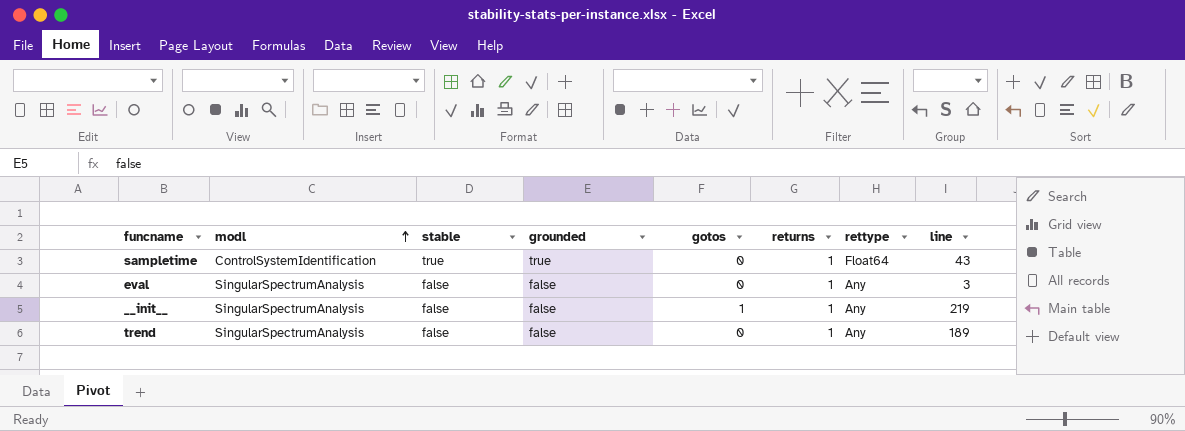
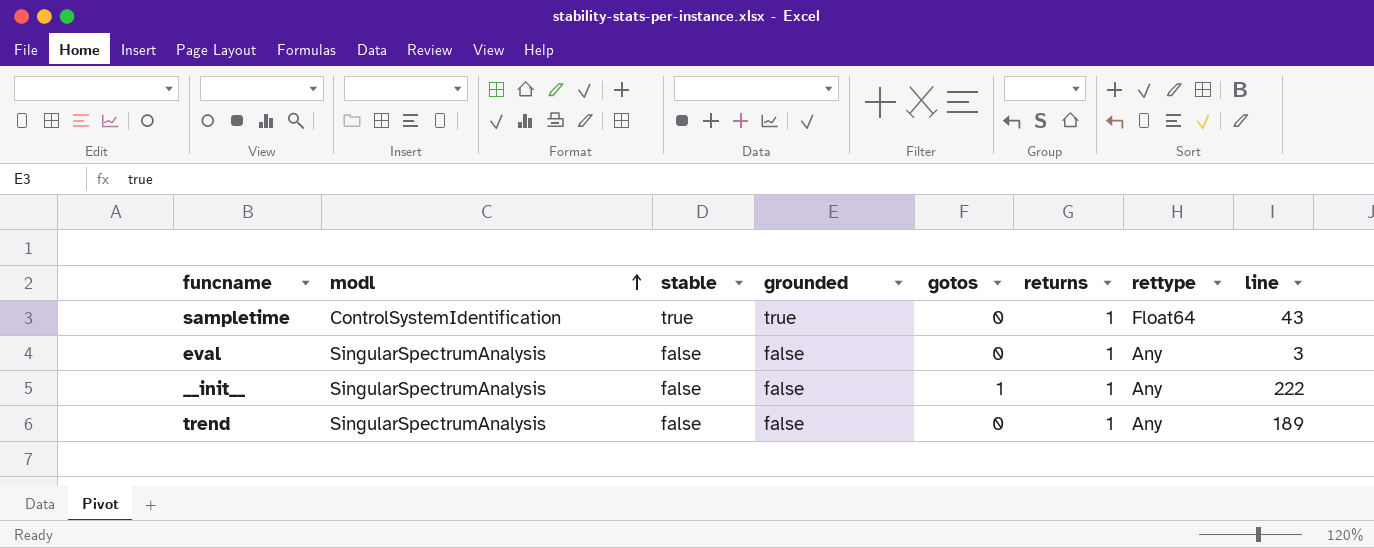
__init__ | line: 219 -> 222

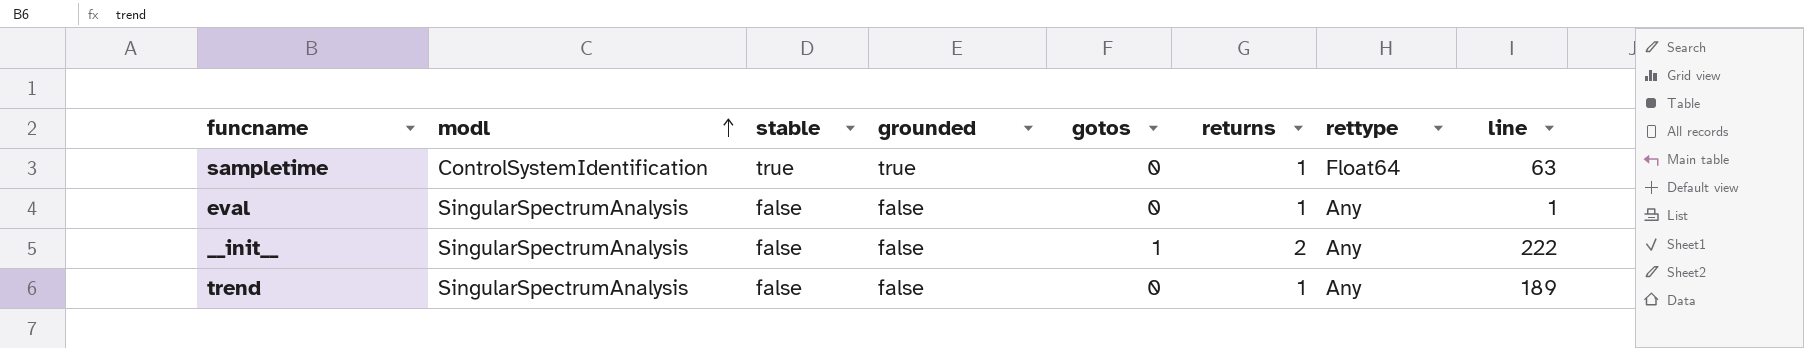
sampletime | line: 43 -> 63
eval | line: 3 -> 1
__init__ | returns: 1 -> 2

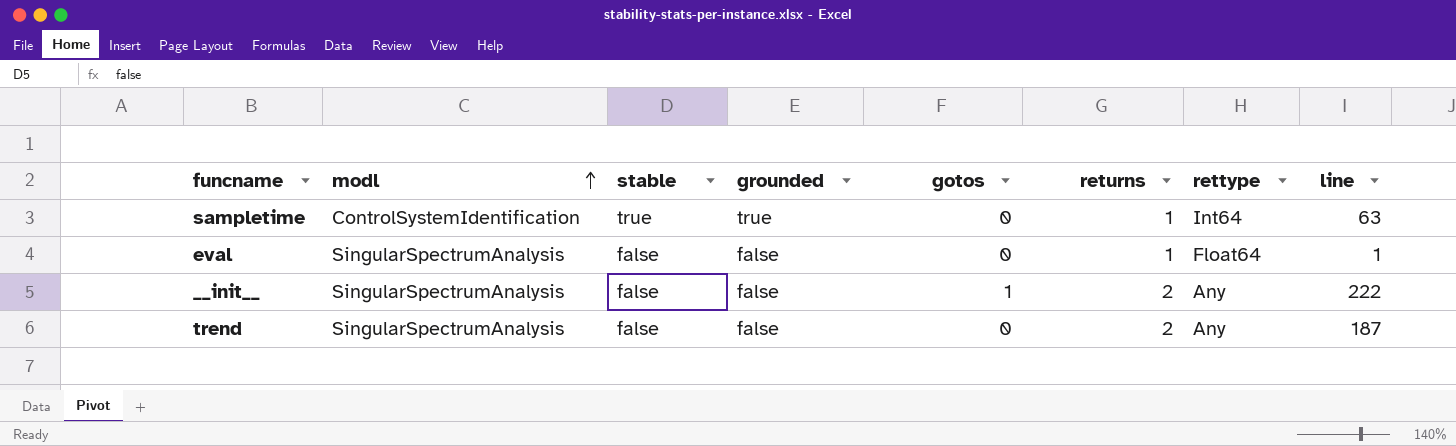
sampletime | rettype: Float64 -> Int64
eval | rettype: Any -> Float64
trend | returns: 1 -> 2
trend | line: 189 -> 187

